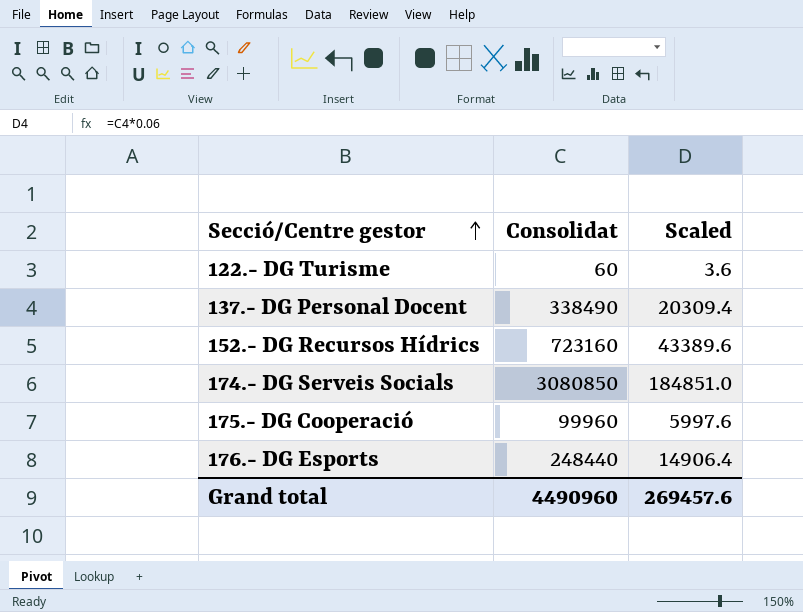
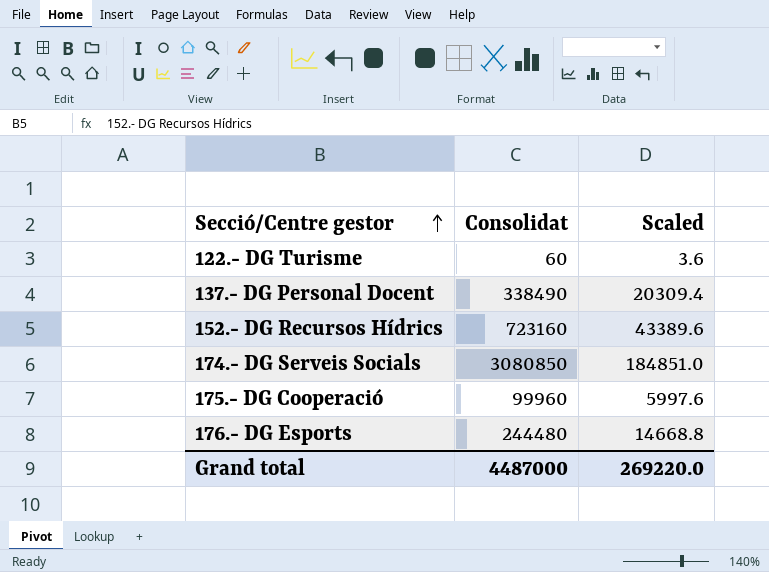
176.- DG Esports | Consolidat: 248440 -> 244480
176.- DG Esports | Scaled: 14906.4 -> 14668.8
Grand total | Consolidat: 4490960 -> 4487000
Grand total | Scaled: 269457.6 -> 269220.0

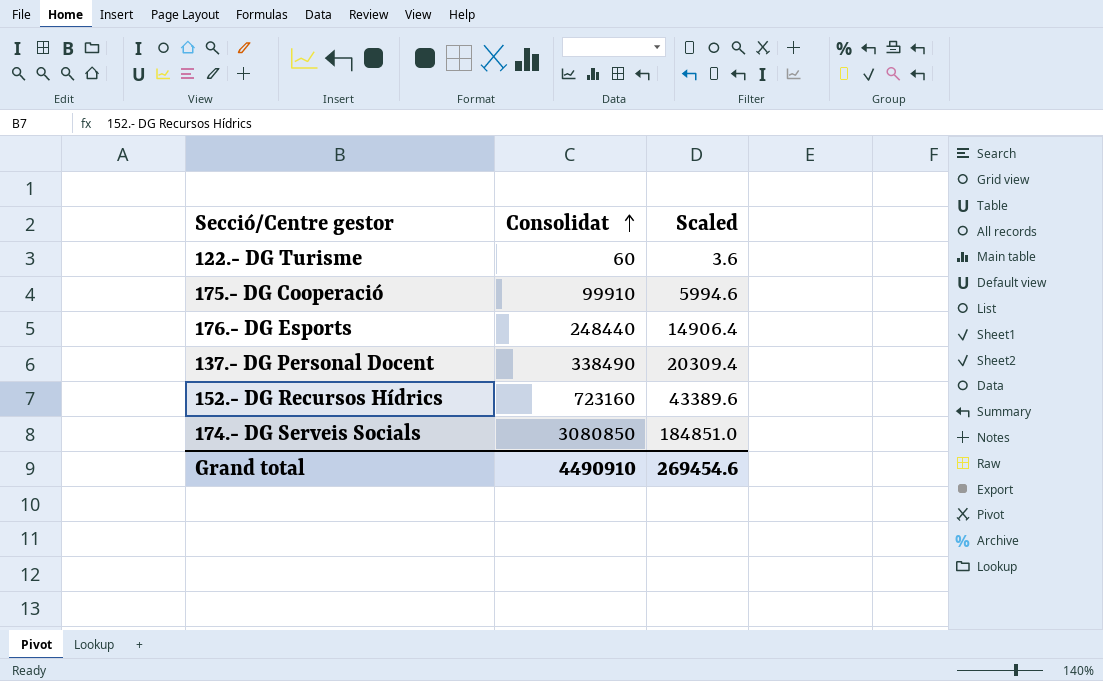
row order: Secció/Centre gestor ascending -> Consolidat ascending
175.- DG Cooperació | Consolidat: 99960 -> 99910
175.- DG Cooperació | Scaled: 5997.6 -> 5994.6
176.- DG Esports | Consolidat: 244480 -> 248440
176.- DG Esports | Scaled: 14668.8 -> 14906.4
Grand total | Consolidat: 4487000 -> 4490910
Grand total | Scaled: 269220.0 -> 269454.6

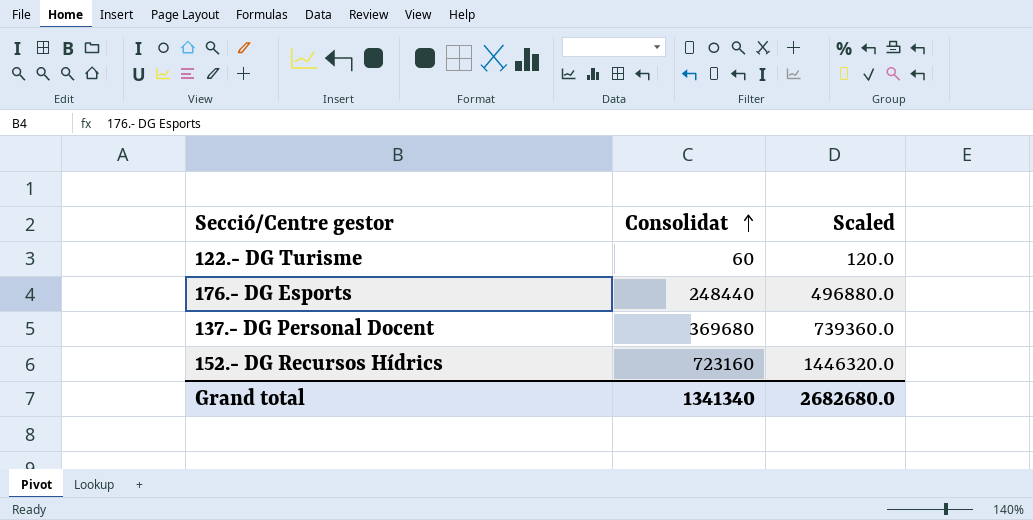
column Scaled | formula: [Consolidat] * 0.06 -> [Consolidat] * 2
row 175.- DG Cooperació: 99910 | 5994.6 -> none
row 174.- DG Serveis Socials: 3080850 | 184851.0 -> none
137.- DG Personal Docent | Consolidat: 338490 -> 369680
Grand total | Consolidat: 4490910 -> 1341340
Grand total | Scaled: 269454.6 -> 2682680.0

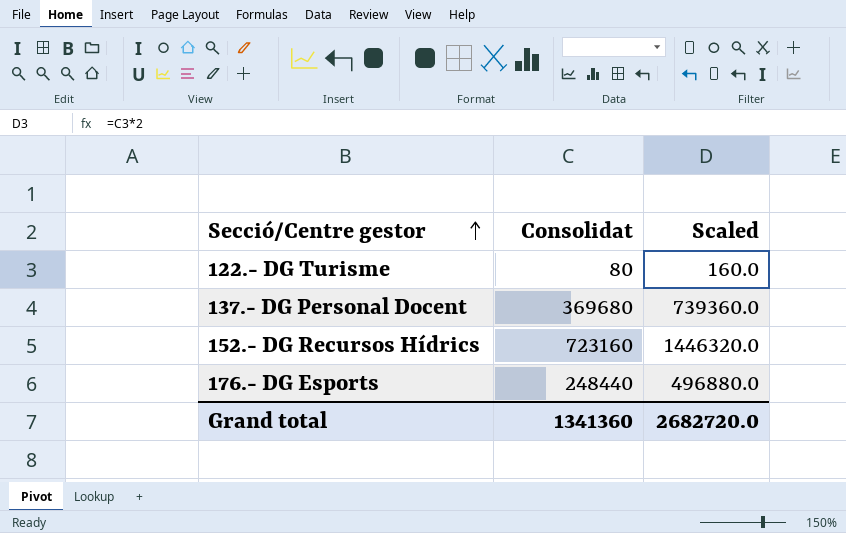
row order: Consolidat ascending -> Secció/Centre gestor ascending
122.- DG Turisme | Consolidat: 60 -> 80
122.- DG Turisme | Scaled: 120.0 -> 160.0
Grand total | Consolidat: 1341340 -> 1341360
Grand total | Scaled: 2682680.0 -> 2682720.0

